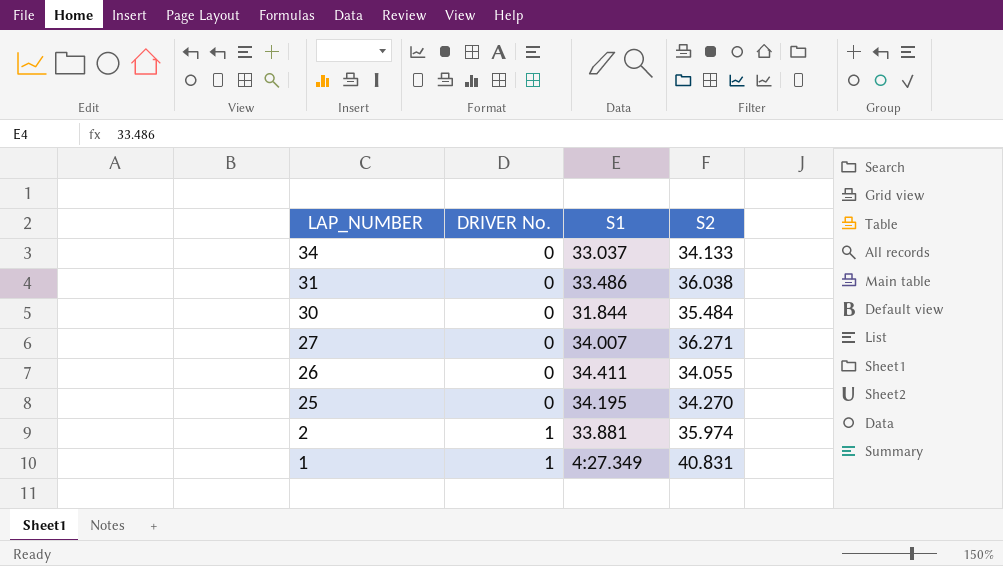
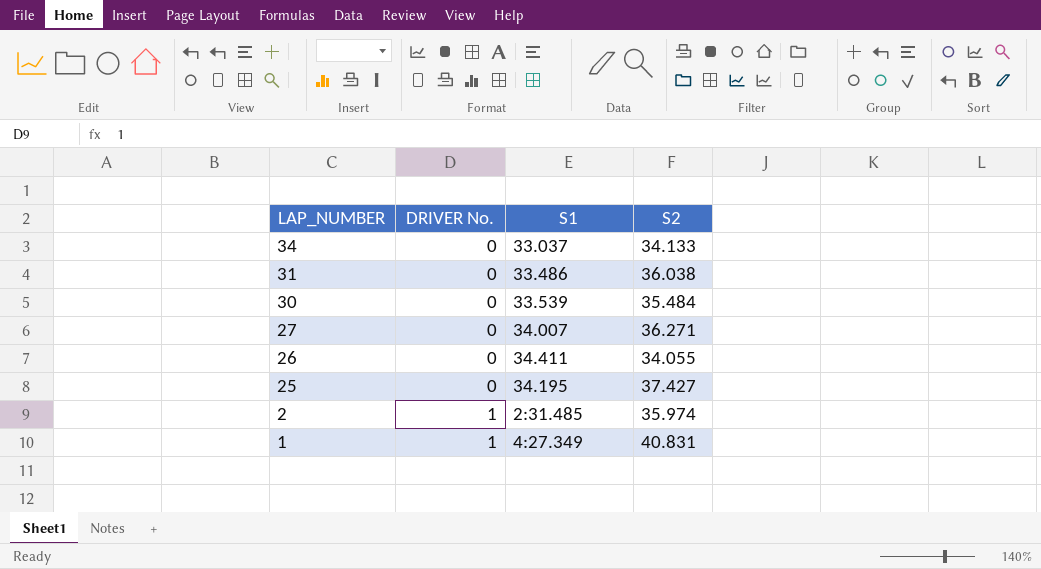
30 | S1: 31.844 -> 33.539
25 | S2: 34.270 -> 37.427
2 | S1: 33.881 -> 2:31.485

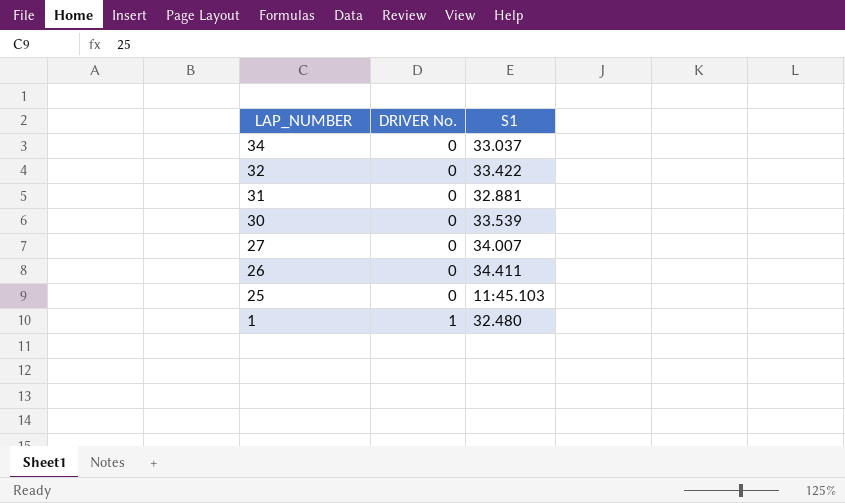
column S2 | position: 4 -> none
row 2: 1 | 2:31.485 | 35.974 -> none
row 32: none -> 0 | 33.422
31 | S1: 33.486 -> 32.881
25 | S1: 34.195 -> 11:45.103
1 | S1: 4:27.349 -> 32.480

